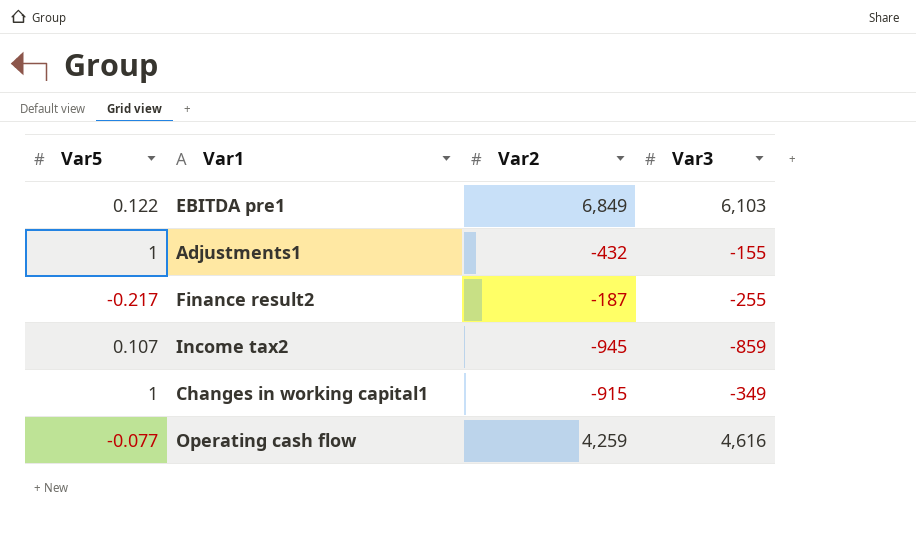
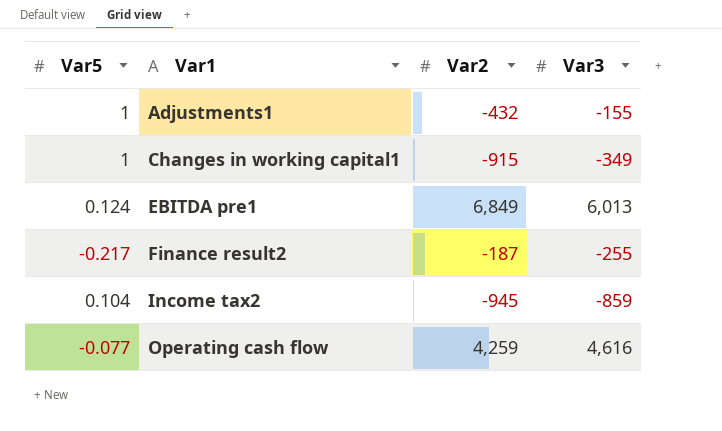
row order: none -> Var1 ascending
EBITDA pre1 | Var5: 0.122 -> 0.124
EBITDA pre1 | Var3: 6,103 -> 6,013
Income tax2 | Var5: 0.107 -> 0.104

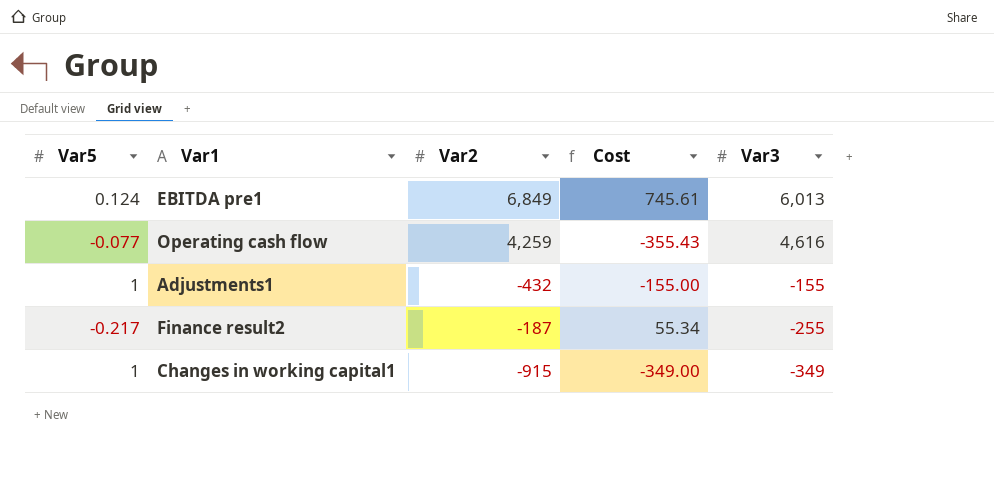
row order: Var1 ascending -> Var3 descending
column Cost | formula: none -> [Var5] * [Var3]
row Income tax2: 0.104 | -945 | -859 -> none

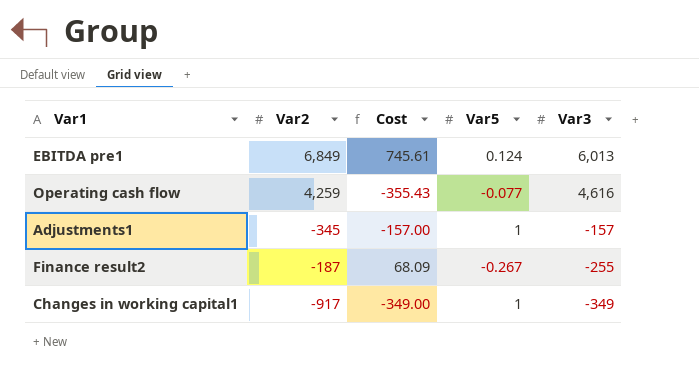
column Var5 | position: 1 -> 4
Adjustments1 | Var2: -432 -> -345
Adjustments1 | Cost: -155.00 -> -157.00
Adjustments1 | Var3: -155 -> -157
Finance result2 | Cost: 55.34 -> 68.09
Finance result2 | Var5: -0.217 -> -0.267
Changes in working capital1 | Var2: -915 -> -917

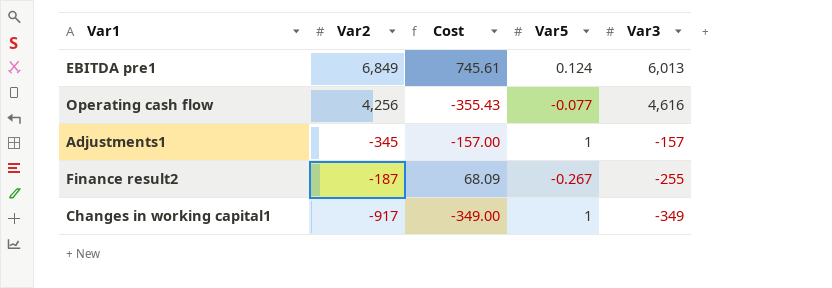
Operating cash flow | Var2: 4,259 -> 4,256

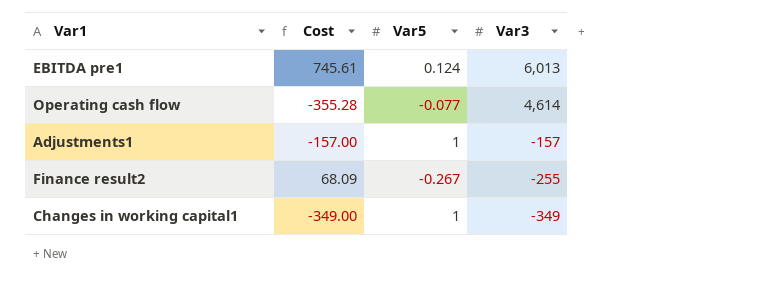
column Var2 | position: 2 -> none
Operating cash flow | Cost: -355.43 -> -355.28
Operating cash flow | Var3: 4,616 -> 4,614

